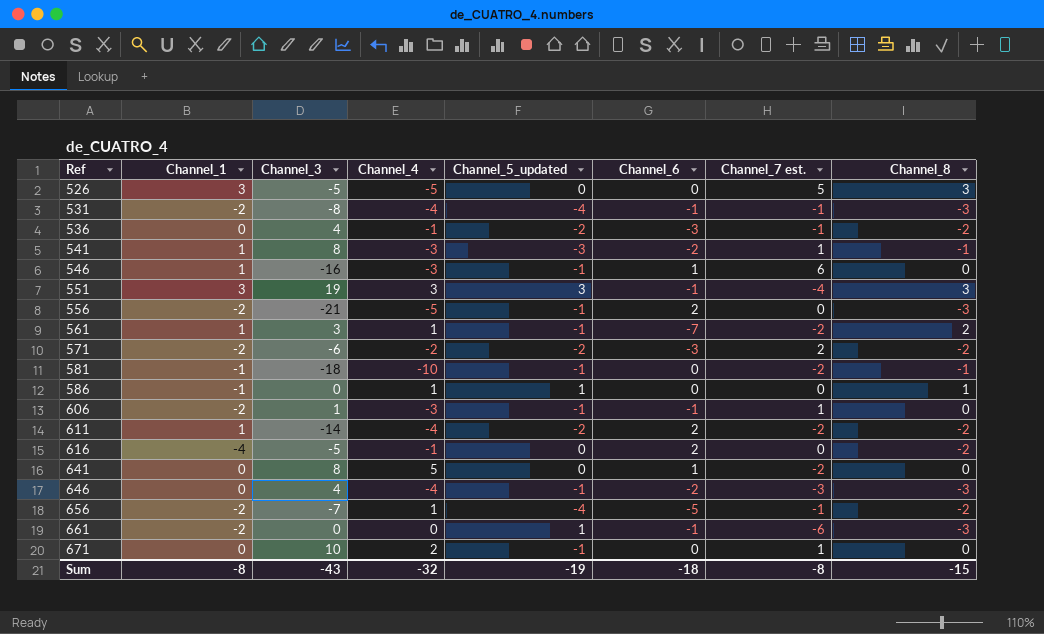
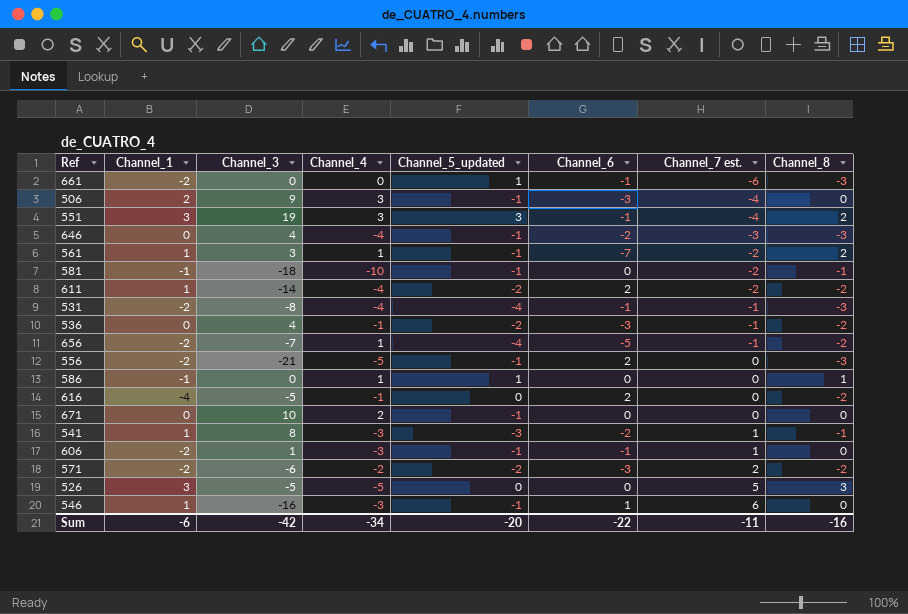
row order: Ref ascending -> Channel_7 est. ascending
row 641: 0 | 8 | 5 | 0 | 1 | -2 | 0 -> none
row 506: none -> 2 | 9 | 3 | -1 | -3 | -4 | 0
551 | Channel_8: 3 -> 2
671 | Channel_7 est.: 1 -> 0
Sum | Channel_1: -8 -> -6
Sum | Channel_3: -43 -> -42
Sum | Channel_4: -32 -> -34
Sum | Channel_5_updated: -19 -> -20
Sum | Channel_6: -18 -> -22
Sum | Channel_7 est.: -8 -> -11
Sum | Channel_8: -15 -> -16

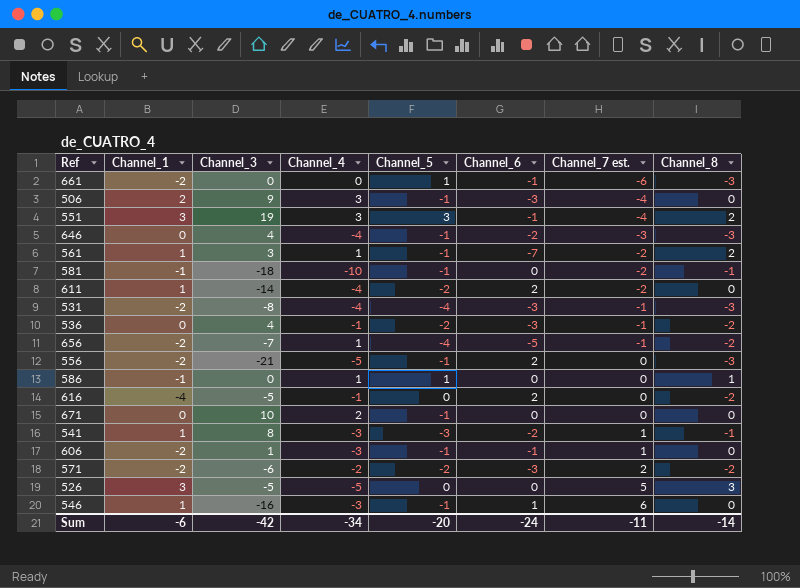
column name: Channel_5_updated -> Channel_5
611 | Channel_8: -2 -> 0
531 | Channel_6: -1 -> -3
Sum | Channel_6: -22 -> -24
Sum | Channel_8: -16 -> -14

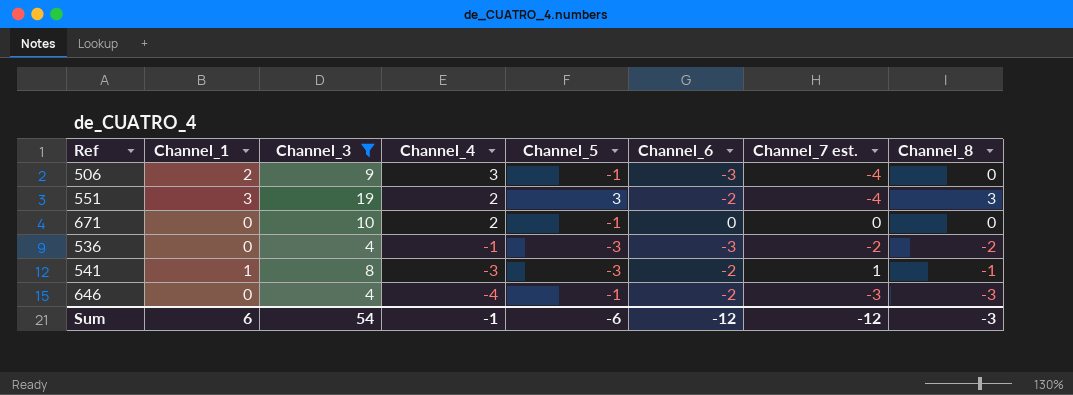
filter: none -> Channel_3 >= 4
row order: Channel_7 est. ascending -> Channel_4 descending
551 | Channel_4: 3 -> 2
551 | Channel_6: -1 -> -2
551 | Channel_8: 2 -> 3
536 | Channel_5: -2 -> -3
536 | Channel_7 est.: -1 -> -2
Sum | Channel_1: -6 -> 6
Sum | Channel_3: -42 -> 54
Sum | Channel_4: -34 -> -1
Sum | Channel_5: -20 -> -6
Sum | Channel_6: -24 -> -12
Sum | Channel_7 est.: -11 -> -12
Sum | Channel_8: -14 -> -3

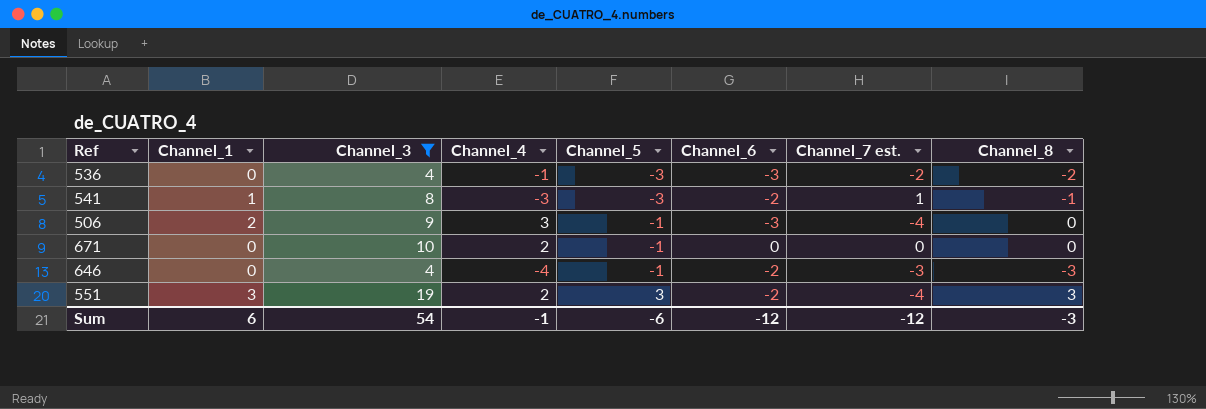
row order: Channel_4 descending -> Channel_5 ascending

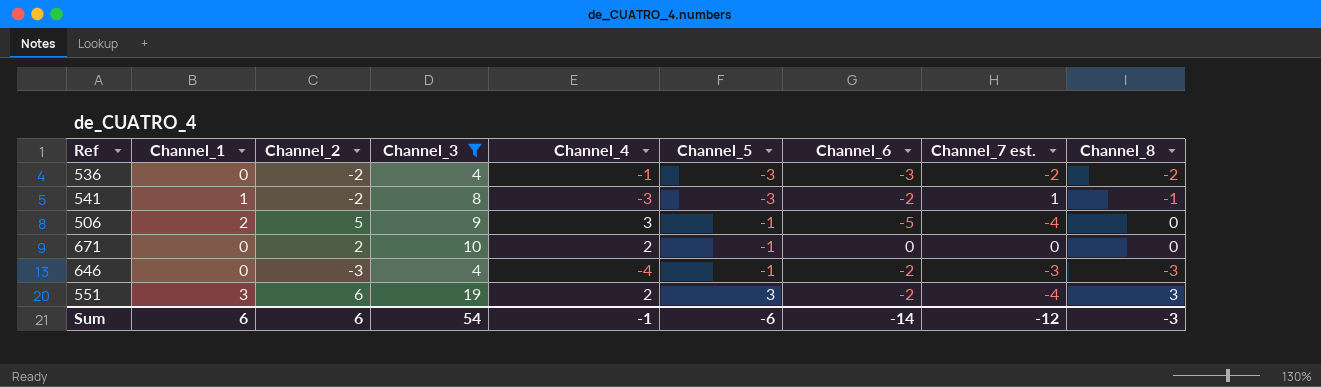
column Channel_2 | position: none -> 3
506 | Channel_6: -3 -> -5
Sum | Channel_6: -12 -> -14

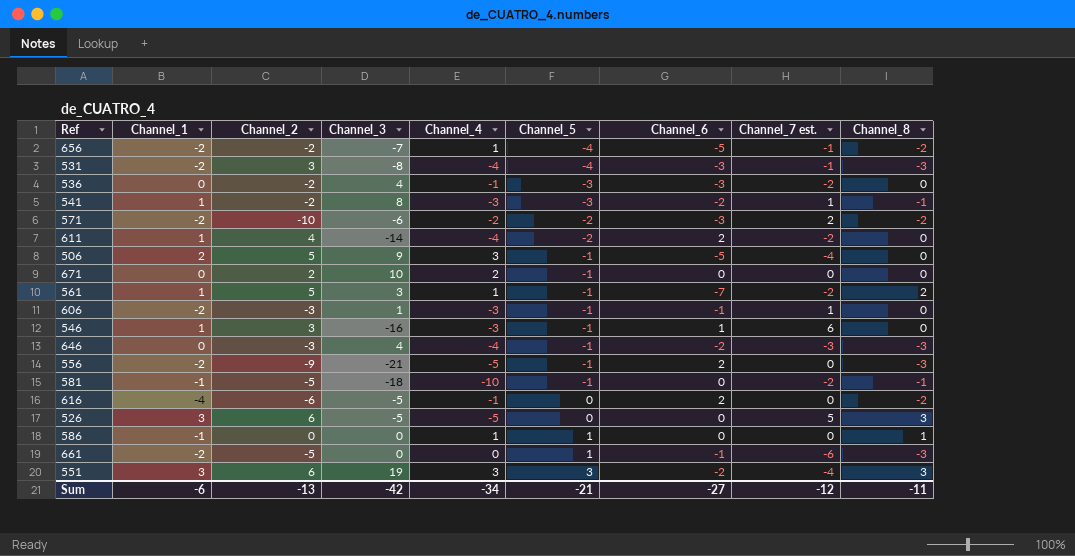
filter: Channel_3 >= 4 -> none
536 | Channel_8: -2 -> 0
551 | Channel_4: 2 -> 3
Sum | Channel_1: 6 -> -6
Sum | Channel_2: 6 -> -13
Sum | Channel_3: 54 -> -42
Sum | Channel_4: -1 -> -34
Sum | Channel_5: -6 -> -21
Sum | Channel_6: -14 -> -27
Sum | Channel_8: -3 -> -11

